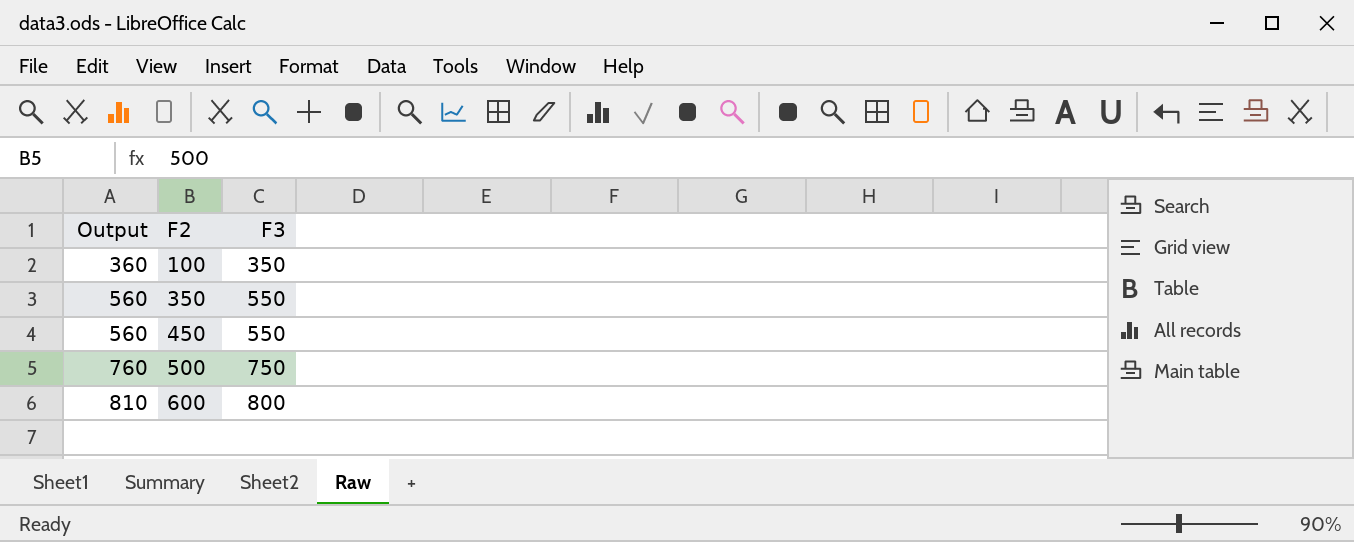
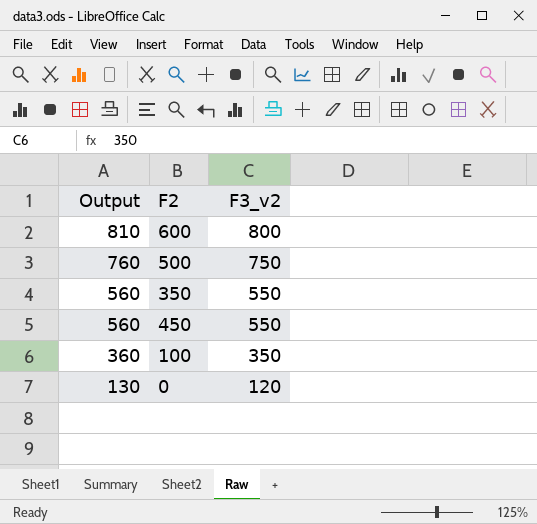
row order: Output ascending -> Output descending
column name: F3 -> F3_v2
row 0: none -> 130 | 120

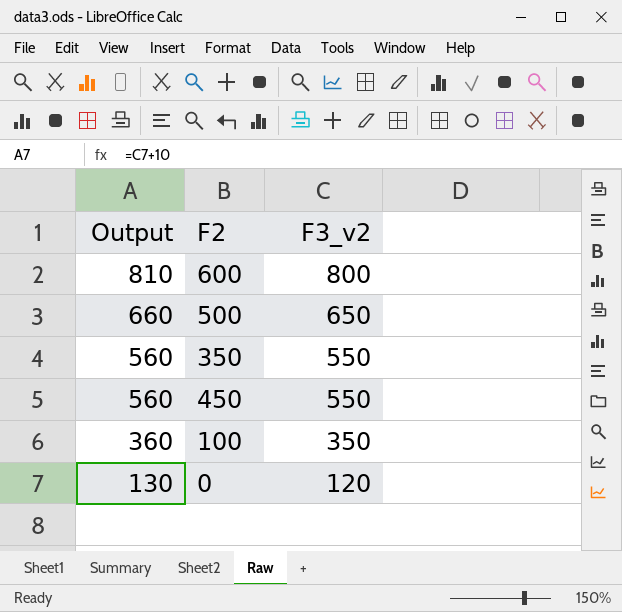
500 | Output: 760 -> 660
500 | F3_v2: 750 -> 650

